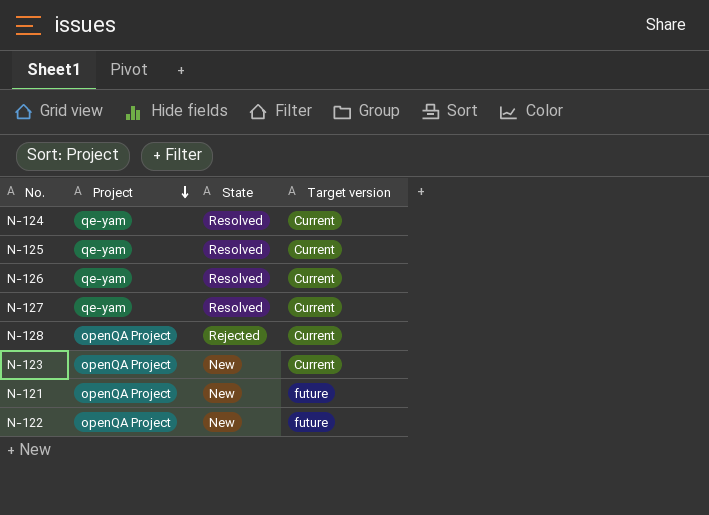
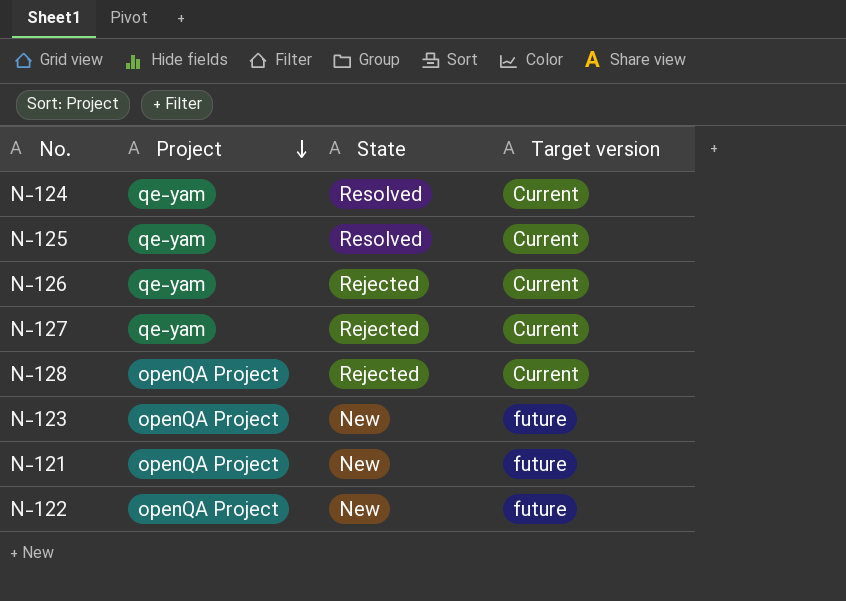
N-126 | State: Resolved -> Rejected
N-127 | State: Resolved -> Rejected
N-123 | Target version: Current -> future

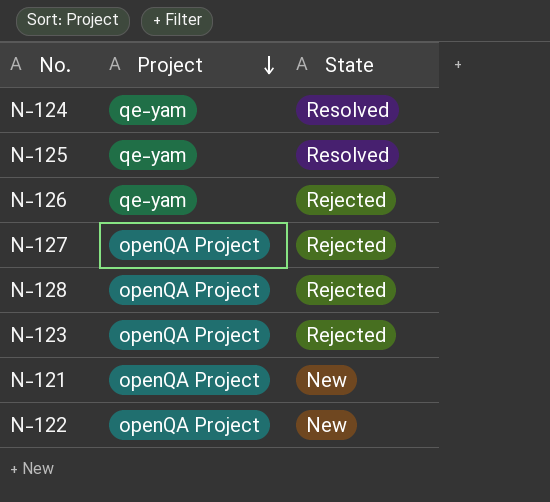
column Target version | position: 4 -> none
N-127 | Project: qe-yam -> openQA Project
N-123 | State: New -> Rejected

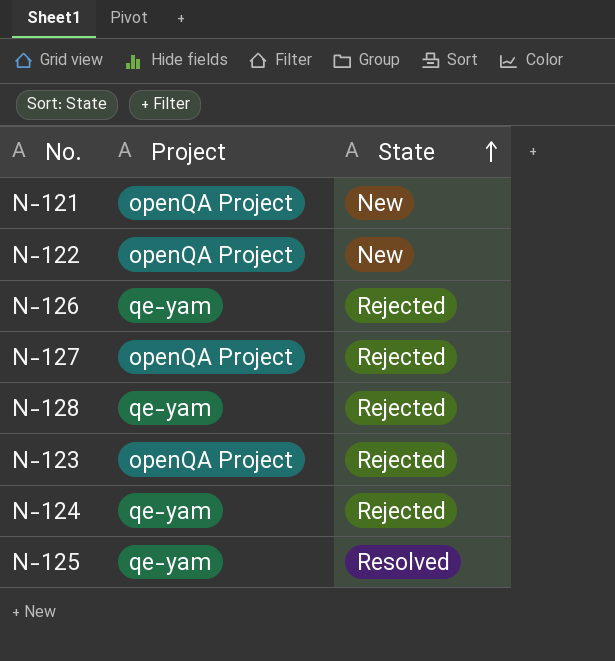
row order: Project descending -> State ascending
N-128 | Project: openQA Project -> qe-yam
N-124 | State: Resolved -> Rejected

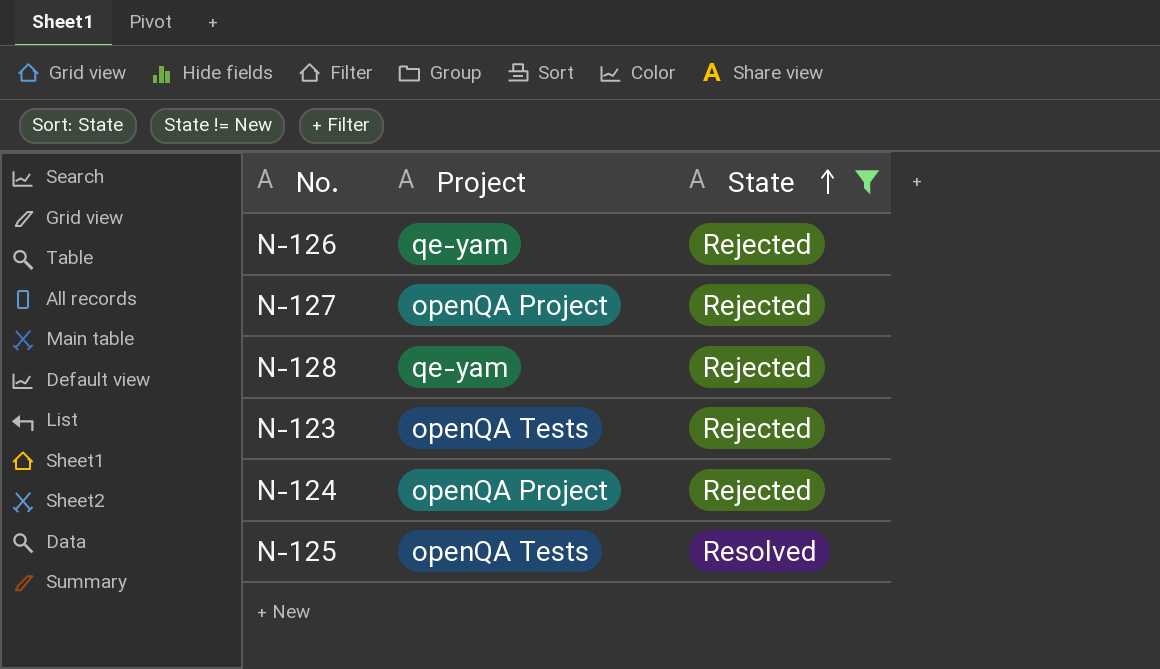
filter: none -> State != New
N-123 | Project: openQA Project -> openQA Tests
N-124 | Project: qe-yam -> openQA Project
N-125 | Project: qe-yam -> openQA Tests

